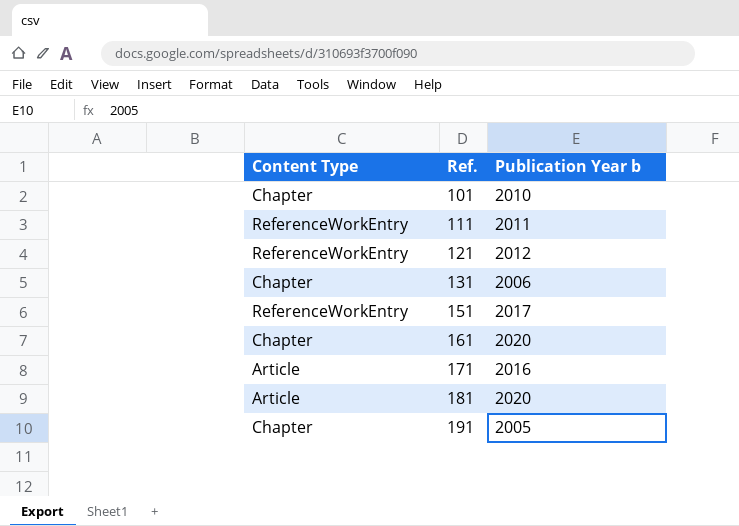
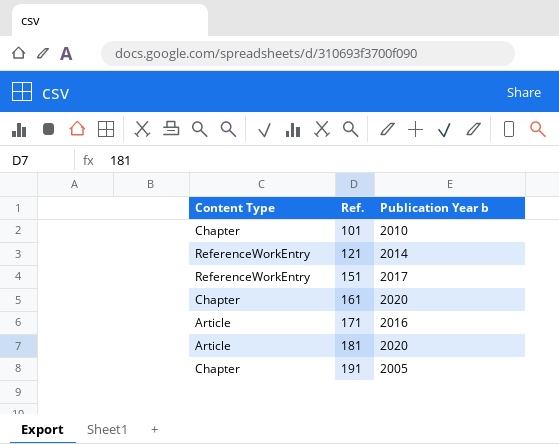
row 111: ReferenceWorkEntry | 2011 -> none
row 131: Chapter | 2006 -> none
121 | Publication Year b: 2012 -> 2014

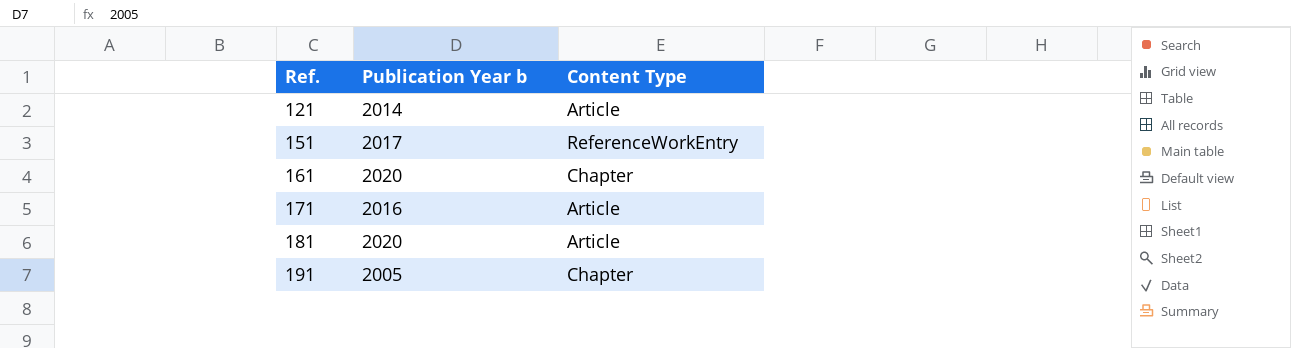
column Content Type | position: 1 -> 3
row 101: Chapter | 2010 -> none
121 | Content Type: ReferenceWorkEntry -> Article

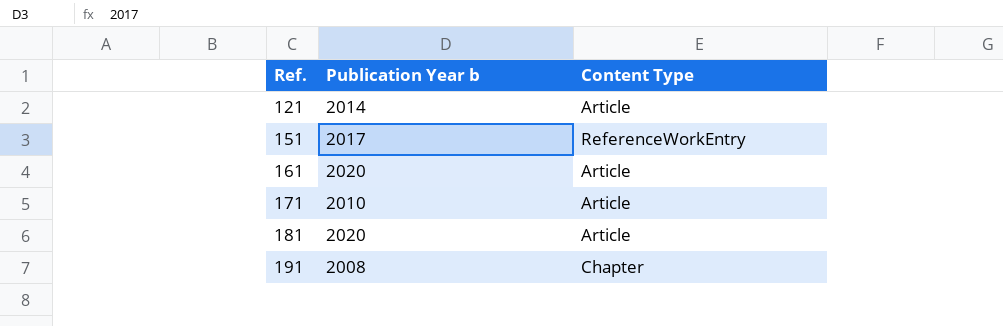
161 | Content Type: Chapter -> Article
171 | Publication Year b: 2016 -> 2010
191 | Publication Year b: 2005 -> 2008

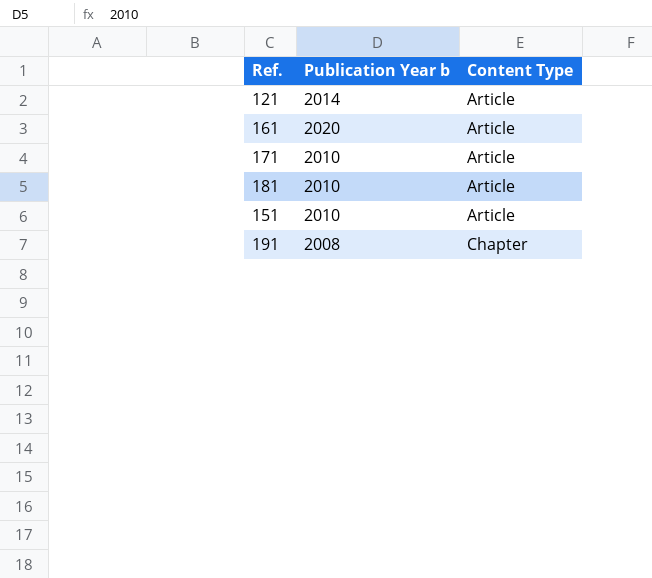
row order: Ref. ascending -> Content Type ascending
181 | Publication Year b: 2020 -> 2010
151 | Publication Year b: 2017 -> 2010
151 | Content Type: ReferenceWorkEntry -> Article

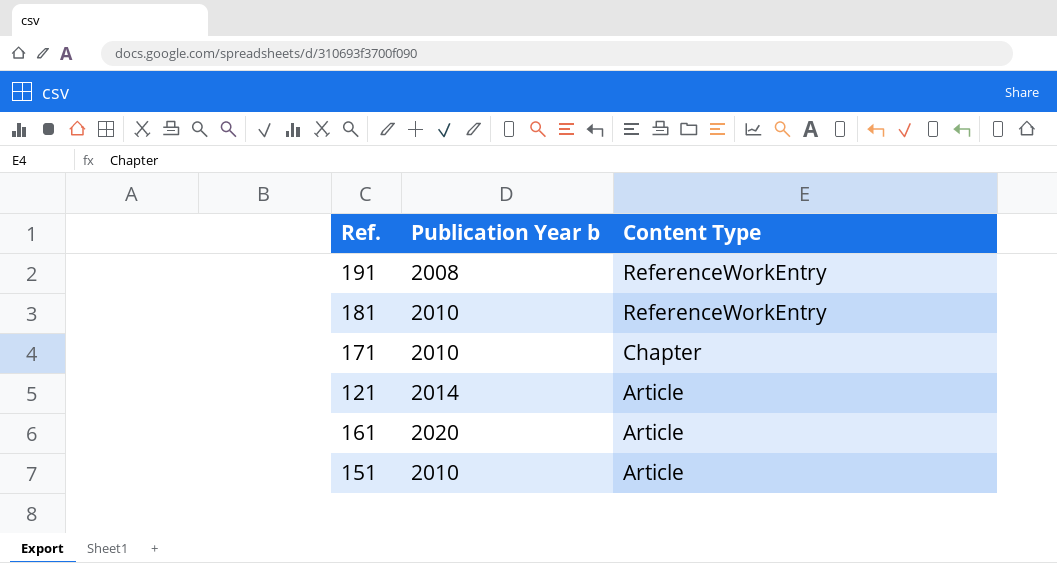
row order: Content Type ascending -> Content Type descending
191 | Content Type: Chapter -> ReferenceWorkEntry
181 | Content Type: Article -> ReferenceWorkEntry
171 | Content Type: Article -> Chapter

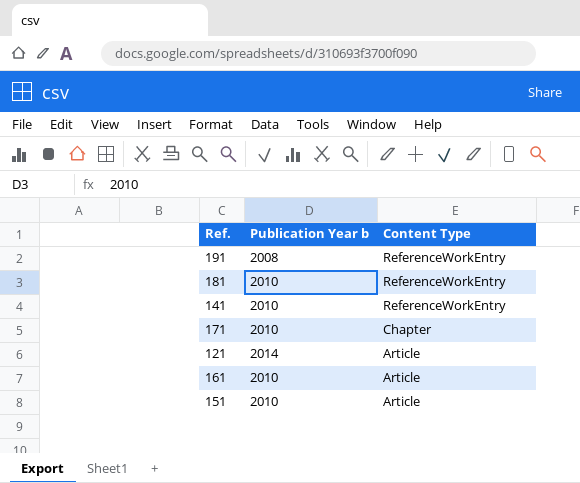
row 141: none -> 2010 | ReferenceWorkEntry
161 | Publication Year b: 2020 -> 2010

